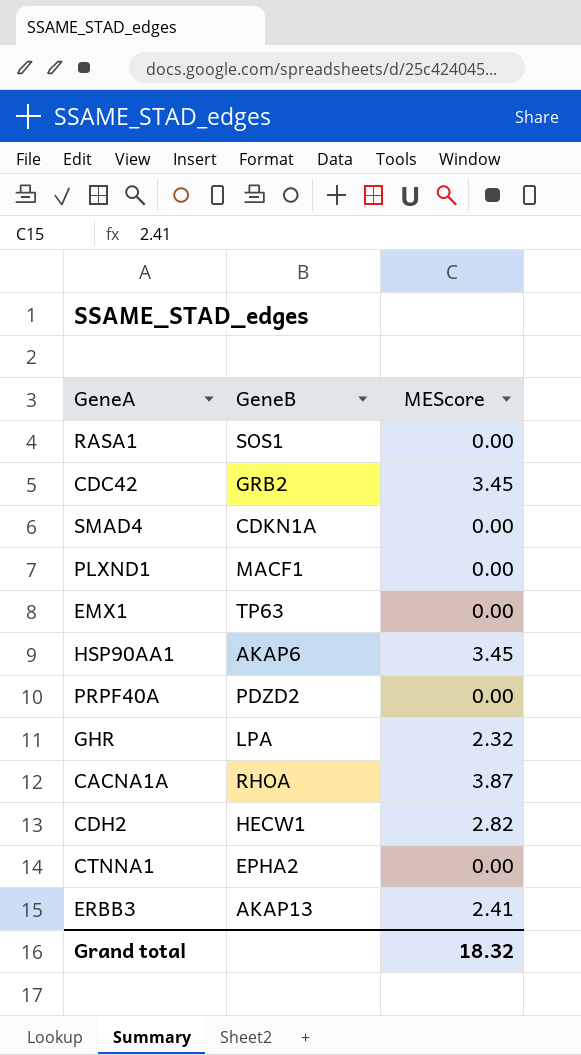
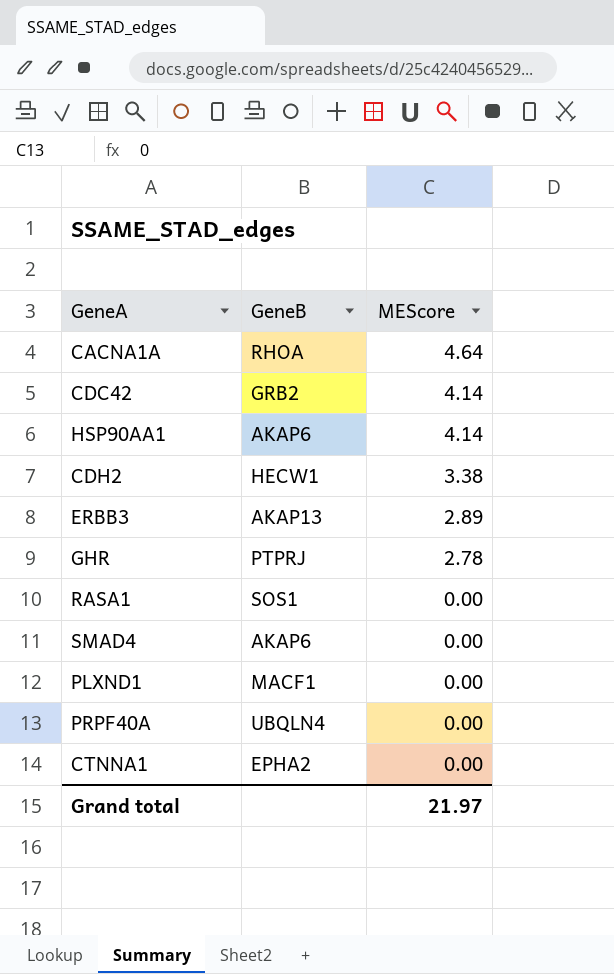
row order: none -> MEScore descending
row EMX1: TP63 | 0.00 -> none
CACNA1A | MEScore: 3.87 -> 4.64
CDC42 | MEScore: 3.45 -> 4.14
HSP90AA1 | MEScore: 3.45 -> 4.14
CDH2 | MEScore: 2.82 -> 3.38
ERBB3 | MEScore: 2.41 -> 2.89
GHR | GeneB: LPA -> PTPRJ
GHR | MEScore: 2.32 -> 2.78
SMAD4 | GeneB: CDKN1A -> AKAP6
PRPF40A | GeneB: PDZD2 -> UBQLN4
Grand total | MEScore: 18.32 -> 21.97

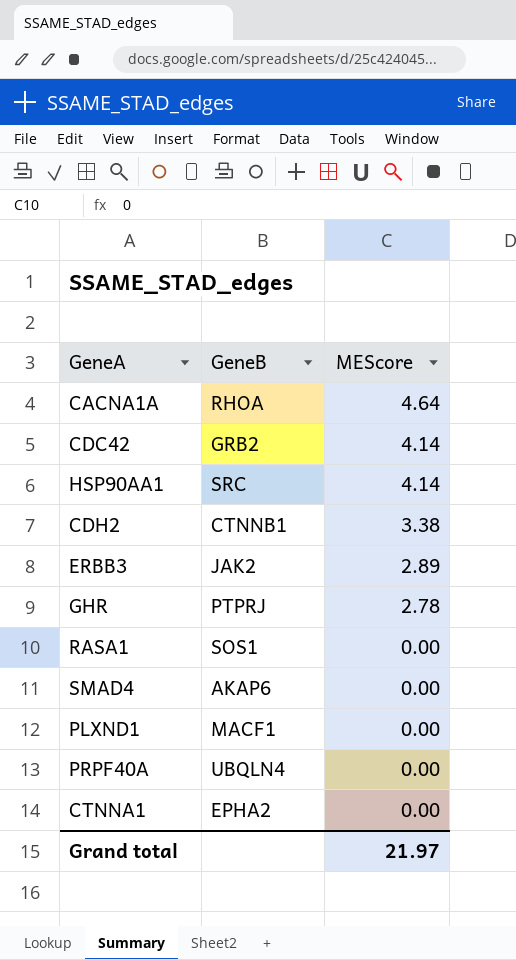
HSP90AA1 | GeneB: AKAP6 -> SRC
CDH2 | GeneB: HECW1 -> CTNNB1
ERBB3 | GeneB: AKAP13 -> JAK2

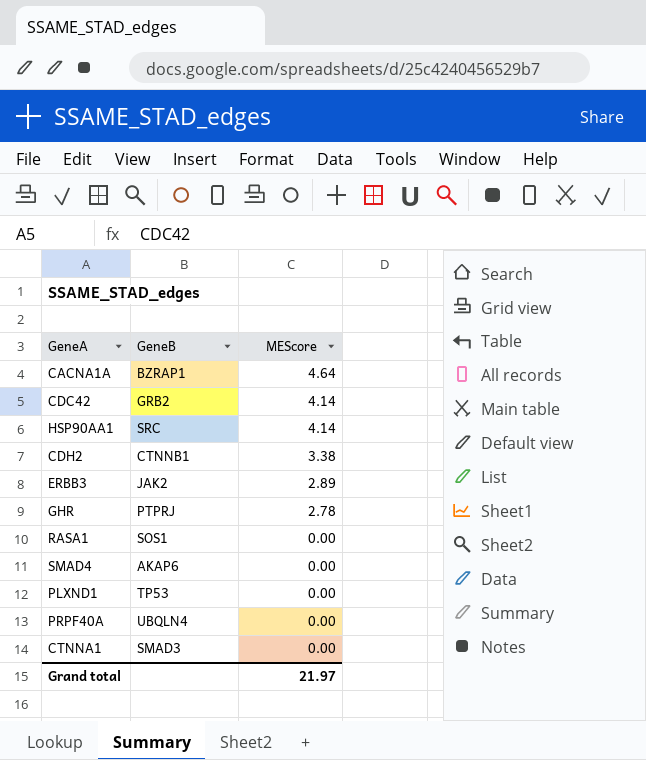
CACNA1A | GeneB: RHOA -> BZRAP1
PLXND1 | GeneB: MACF1 -> TP53
CTNNA1 | GeneB: EPHA2 -> SMAD3

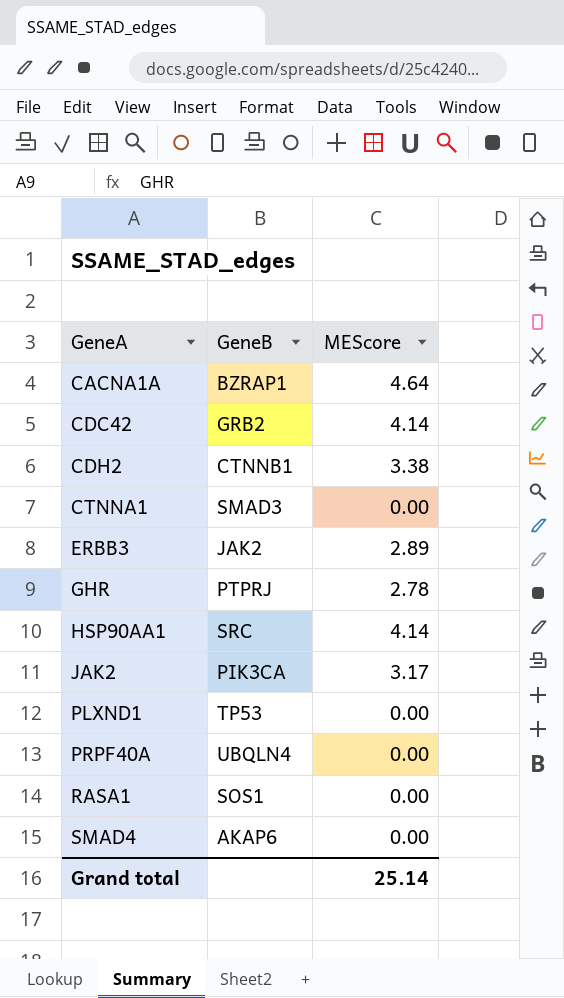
row order: MEScore descending -> GeneA ascending
row JAK2: none -> PIK3CA | 3.17
Grand total | MEScore: 21.97 -> 25.14

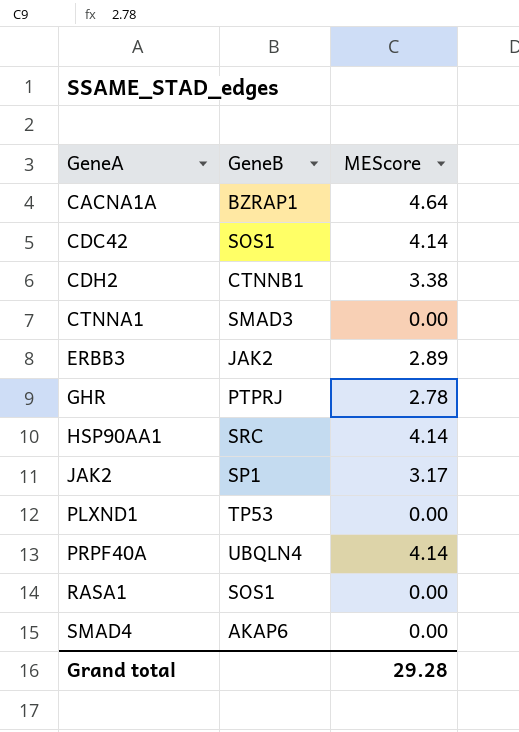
CDC42 | GeneB: GRB2 -> SOS1
JAK2 | GeneB: PIK3CA -> SP1
PRPF40A | MEScore: 0.00 -> 4.14
Grand total | MEScore: 25.14 -> 29.28

